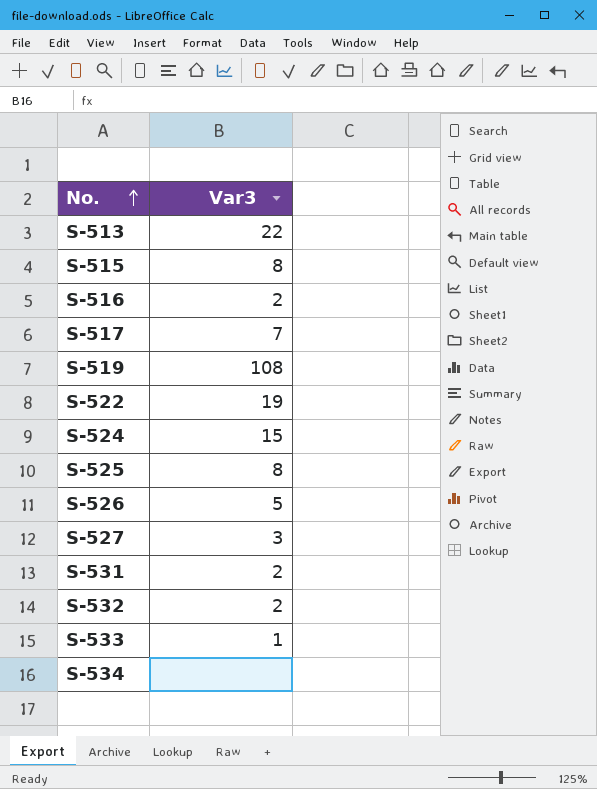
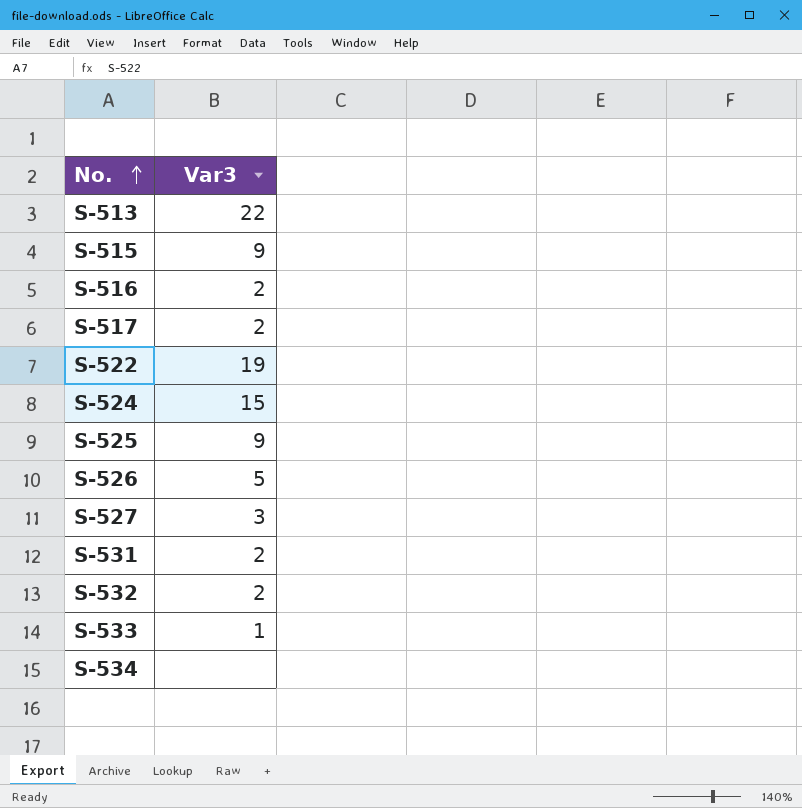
row S-519: 108 -> none
S-515 | Var3: 8 -> 9
S-517 | Var3: 7 -> 2
S-525 | Var3: 8 -> 9

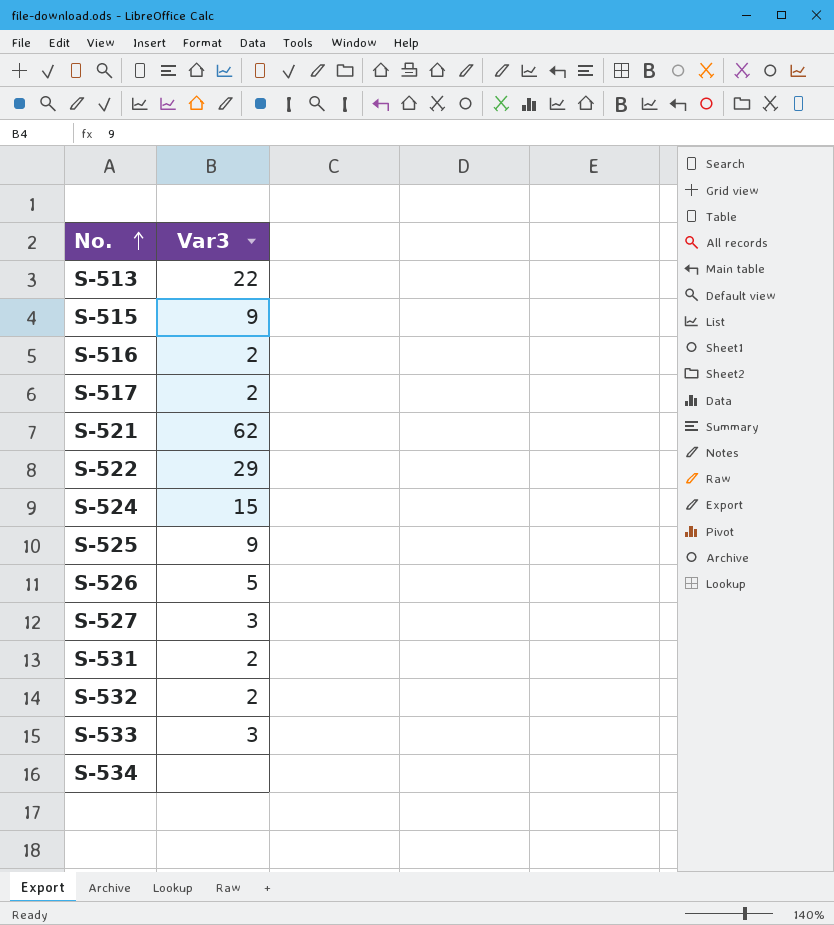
row S-521: none -> 62
S-522 | Var3: 19 -> 29
S-533 | Var3: 1 -> 3

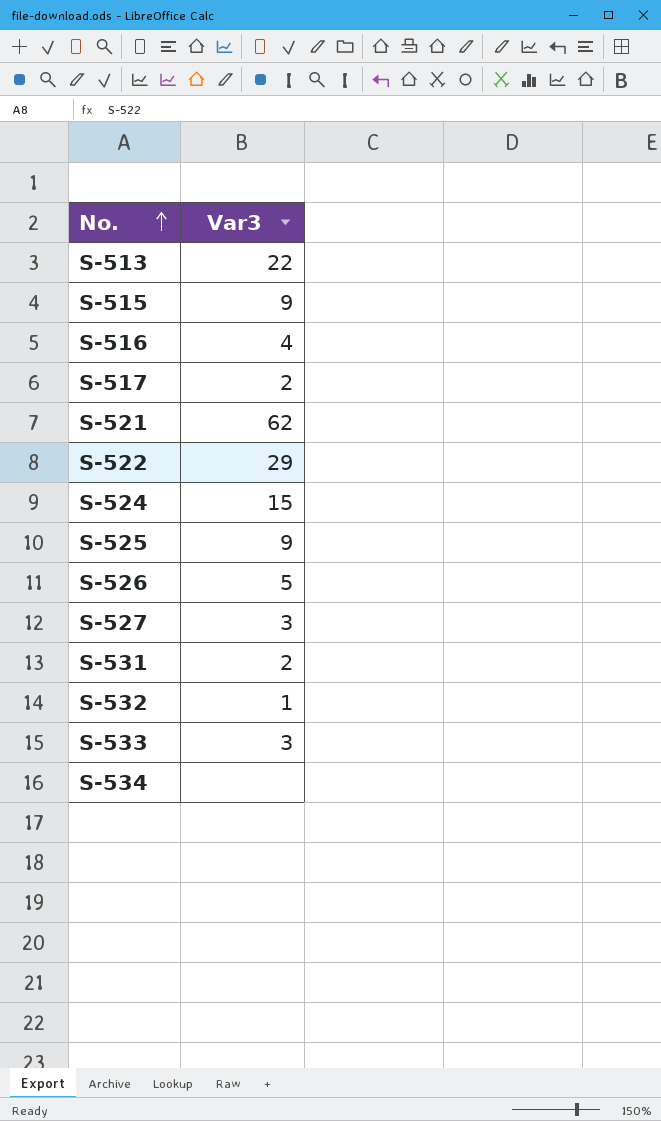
S-516 | Var3: 2 -> 4
S-532 | Var3: 2 -> 1

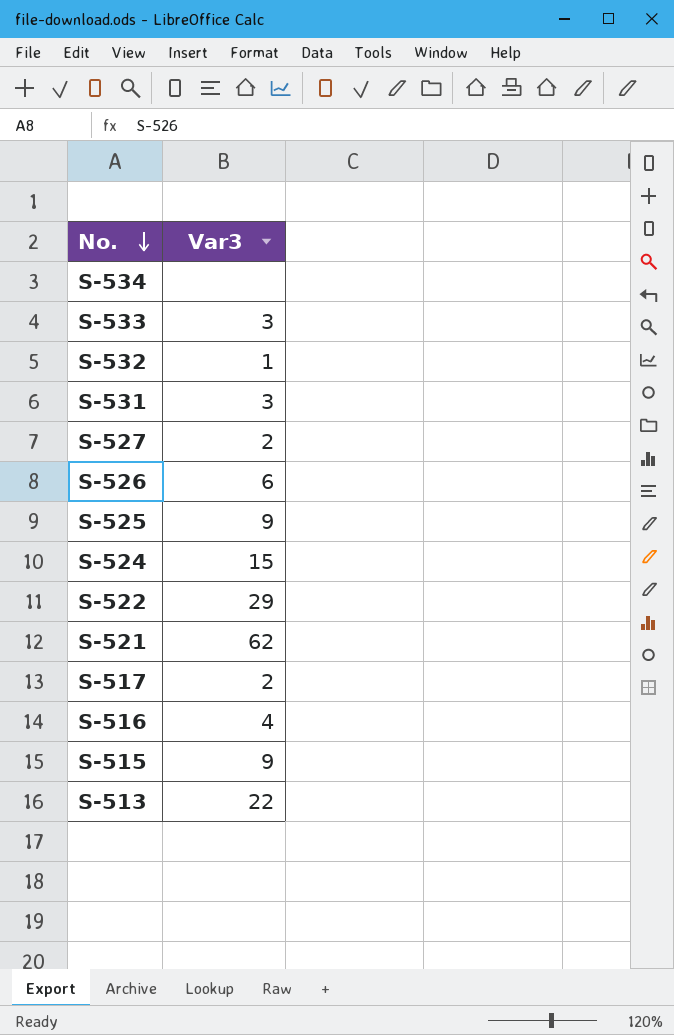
row order: No. ascending -> No. descending
S-531 | Var3: 2 -> 3
S-527 | Var3: 3 -> 2
S-526 | Var3: 5 -> 6

